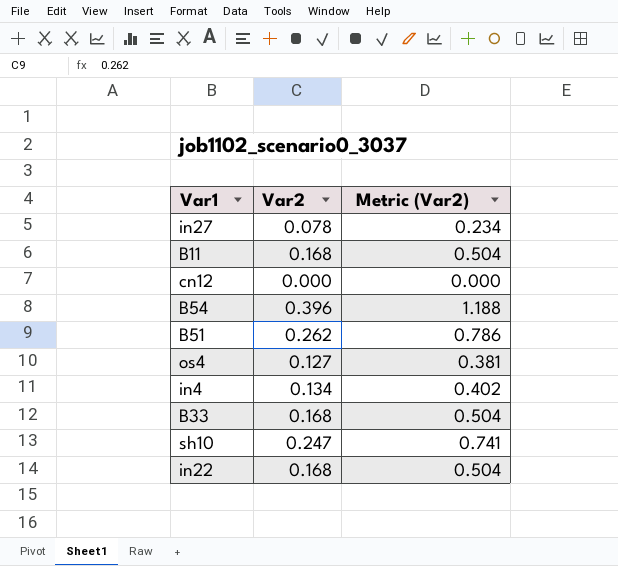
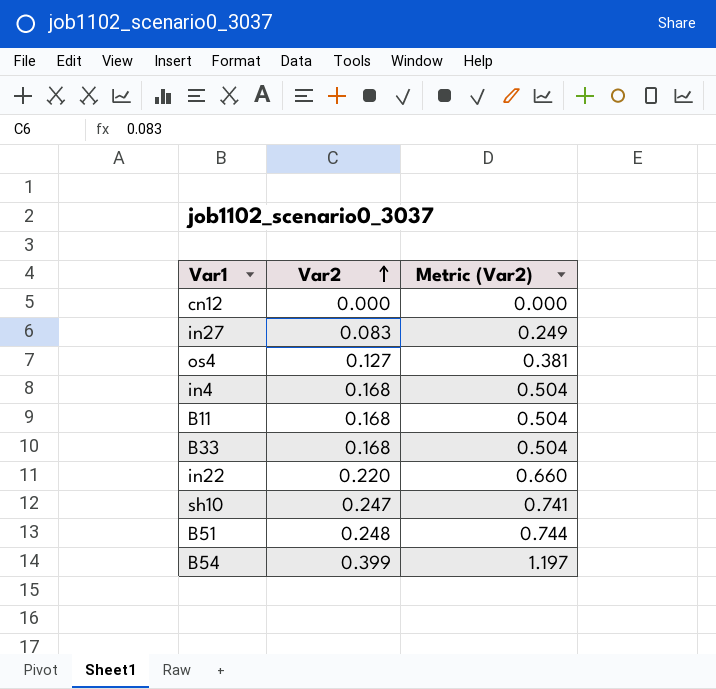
row order: none -> Var2 ascending
in27 | Var2: 0.078 -> 0.083
in27 | Metric (Var2): 0.234 -> 0.249
in4 | Var2: 0.134 -> 0.168
in4 | Metric (Var2): 0.402 -> 0.504
in22 | Var2: 0.168 -> 0.220
in22 | Metric (Var2): 0.504 -> 0.660
B51 | Var2: 0.262 -> 0.248
B51 | Metric (Var2): 0.786 -> 0.744
B54 | Var2: 0.396 -> 0.399
B54 | Metric (Var2): 1.188 -> 1.197

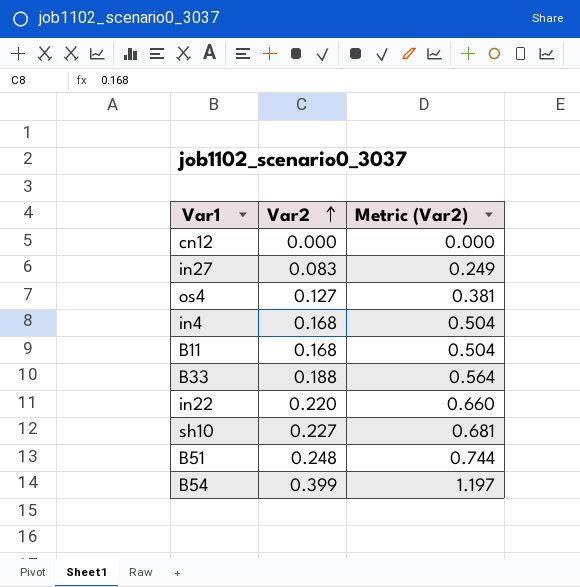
B33 | Var2: 0.168 -> 0.188
B33 | Metric (Var2): 0.504 -> 0.564
sh10 | Var2: 0.247 -> 0.227
sh10 | Metric (Var2): 0.741 -> 0.681

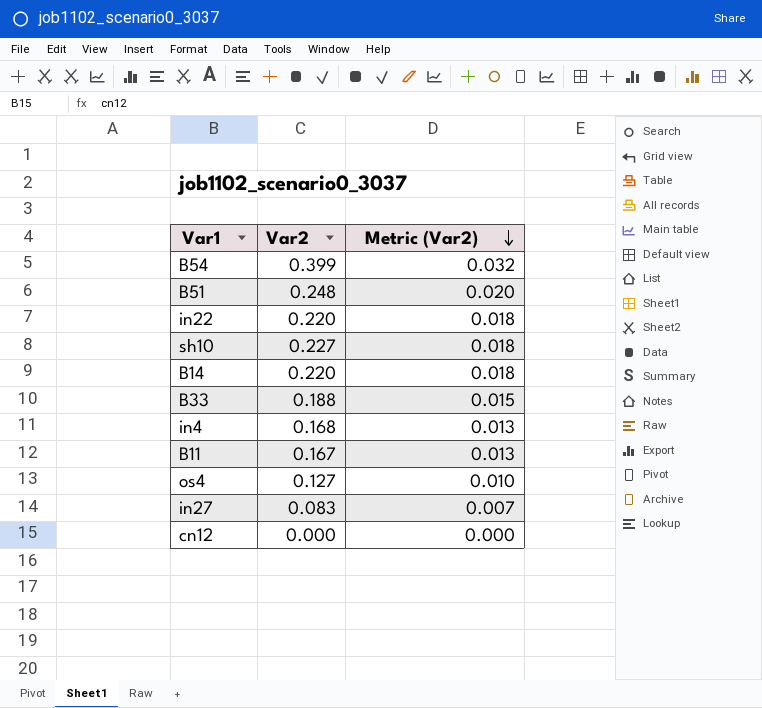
row order: Var2 ascending -> Metric (Var2) descending
column Metric (Var2) | formula: [Var2] * 3 -> [Var2] * 0.08
row B14: none -> 0.220 | 0.018
B11 | Var2: 0.168 -> 0.167

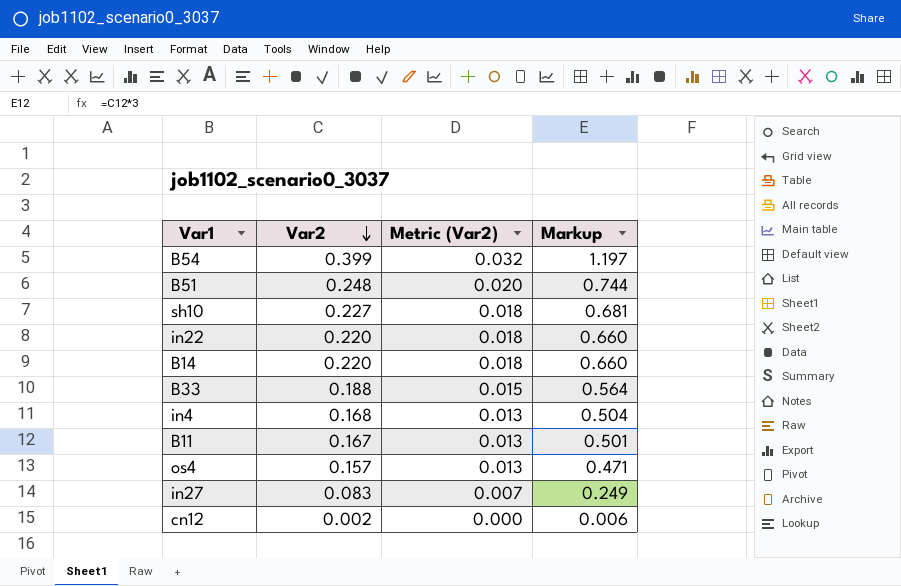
row order: Metric (Var2) descending -> Var2 descending
column Markup | formula: none -> [Var2] * 3
os4 | Var2: 0.127 -> 0.157
os4 | Metric (Var2): 0.010 -> 0.013
cn12 | Var2: 0.000 -> 0.002

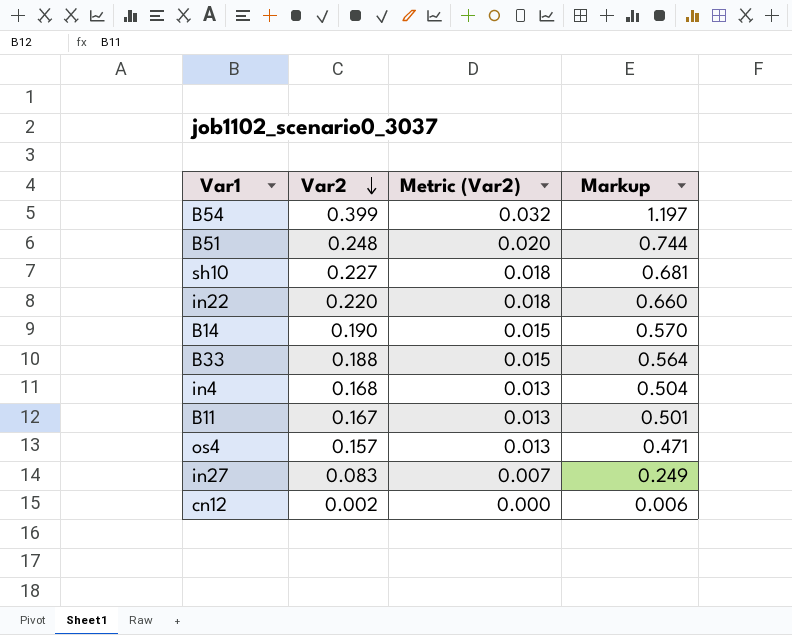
B14 | Var2: 0.220 -> 0.190
B14 | Metric (Var2): 0.018 -> 0.015
B14 | Markup: 0.660 -> 0.570

